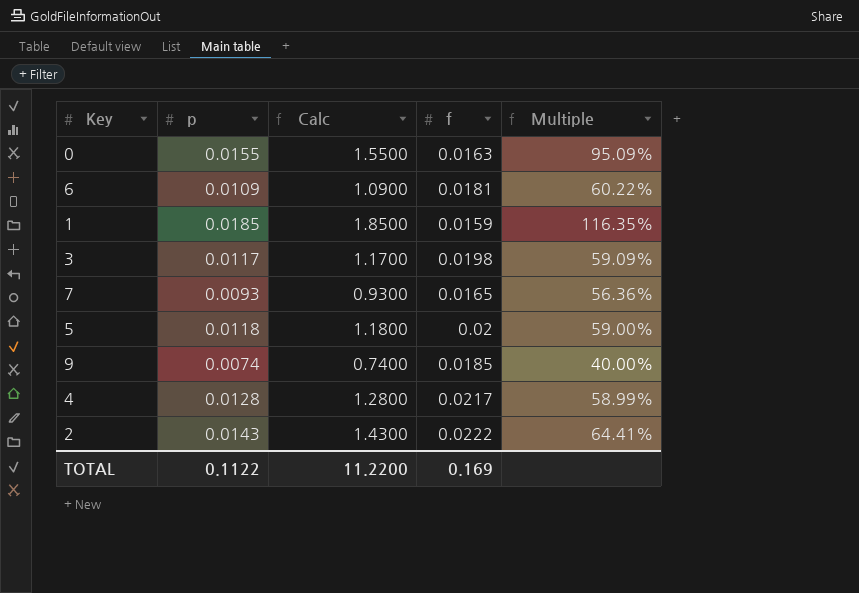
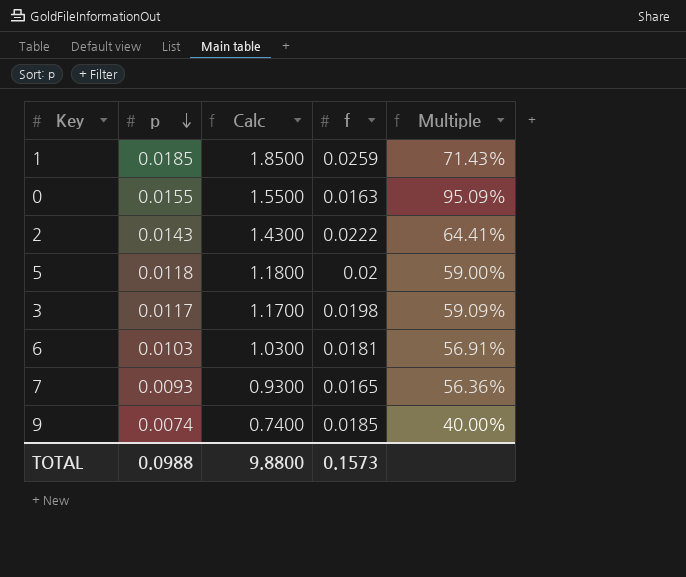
row order: none -> p descending
row 4: 0.0128 | 1.2800 | 0.0217 | 58.99% -> none
1 | f: 0.0159 -> 0.0259
1 | Multiple: 116.35% -> 71.43%
6 | p: 0.0109 -> 0.0103
6 | Calc: 1.0900 -> 1.0300
6 | Multiple: 60.22% -> 56.91%
TOTAL | p: 0.1122 -> 0.0988
TOTAL | Calc: 11.2200 -> 9.8800
TOTAL | f: 0.169 -> 0.1573

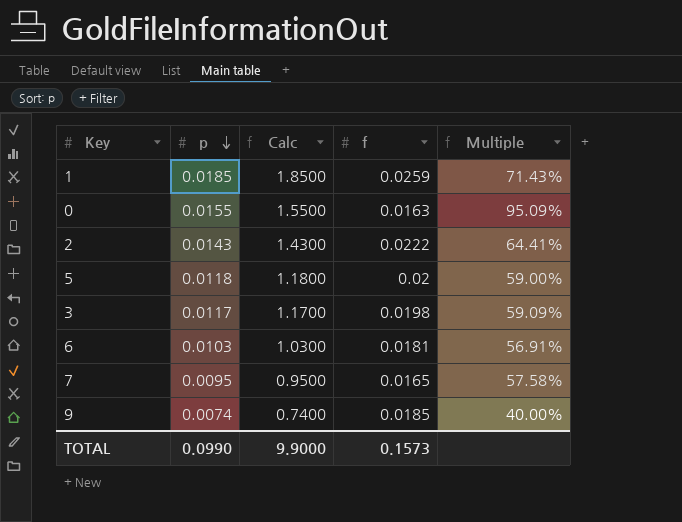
7 | p: 0.0093 -> 0.0095
7 | Calc: 0.9300 -> 0.9500
7 | Multiple: 56.36% -> 57.58%
TOTAL | p: 0.0988 -> 0.0990
TOTAL | Calc: 9.8800 -> 9.9000

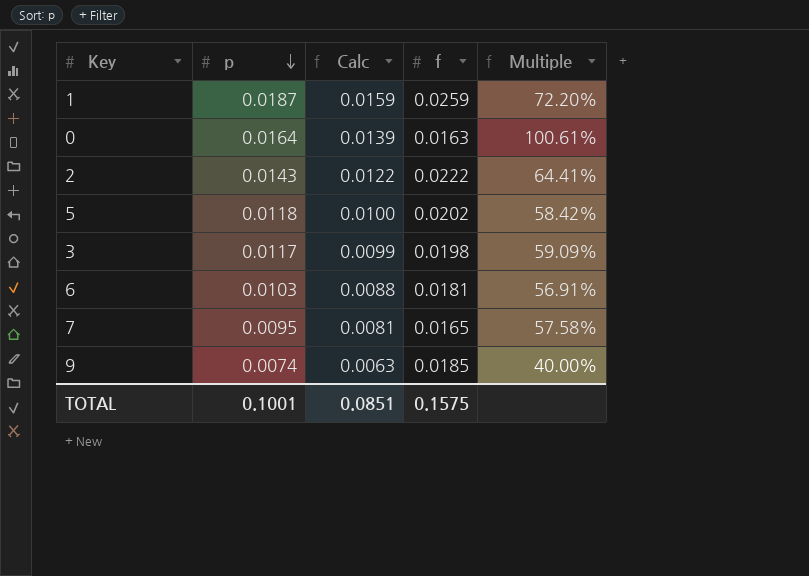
column Calc | formula: [p] * 100 -> [p] * 0.85
1 | p: 0.0185 -> 0.0187
1 | Multiple: 71.43% -> 72.20%
0 | p: 0.0155 -> 0.0164
0 | Multiple: 95.09% -> 100.61%
5 | f: 0.02 -> 0.0202
5 | Multiple: 59.00% -> 58.42%
TOTAL | p: 0.0990 -> 0.1001
TOTAL | Calc: 9.9000 -> 0.0851
TOTAL | f: 0.1573 -> 0.1575

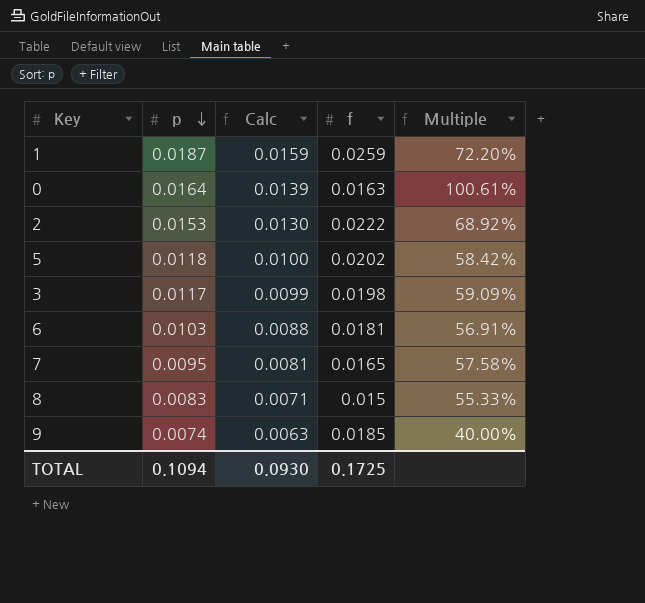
2 | p: 0.0143 -> 0.0153
2 | Calc: 0.0122 -> 0.0130
2 | Multiple: 64.41% -> 68.92%
row 8: none -> 0.0083 | 0.0071 | 0.015 | 55.33%
TOTAL | p: 0.1001 -> 0.1094
TOTAL | Calc: 0.0851 -> 0.0930
TOTAL | f: 0.1575 -> 0.1725

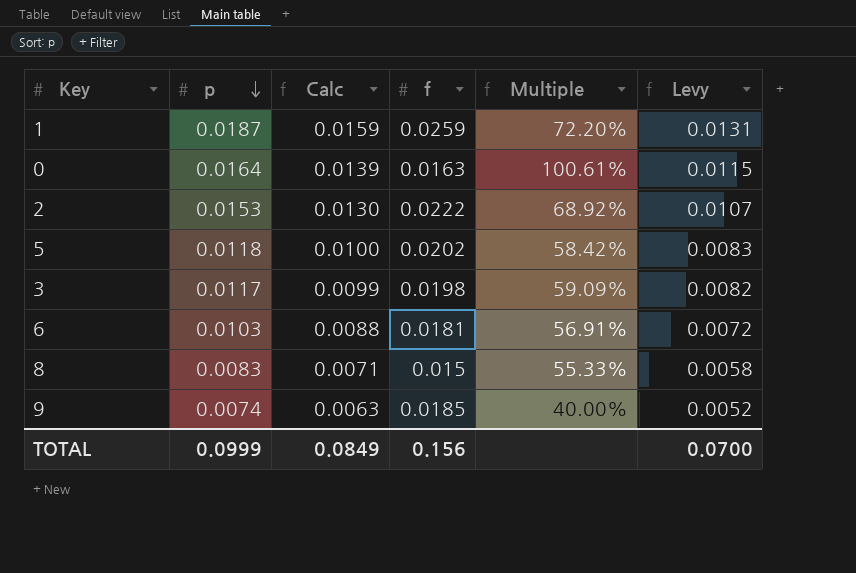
column Levy | formula: none -> [p] * 0.7
row 7: 0.0095 | 0.0081 | 0.0165 | 57.58% -> none
TOTAL | p: 0.1094 -> 0.0999
TOTAL | Calc: 0.0930 -> 0.0849
TOTAL | f: 0.1725 -> 0.156

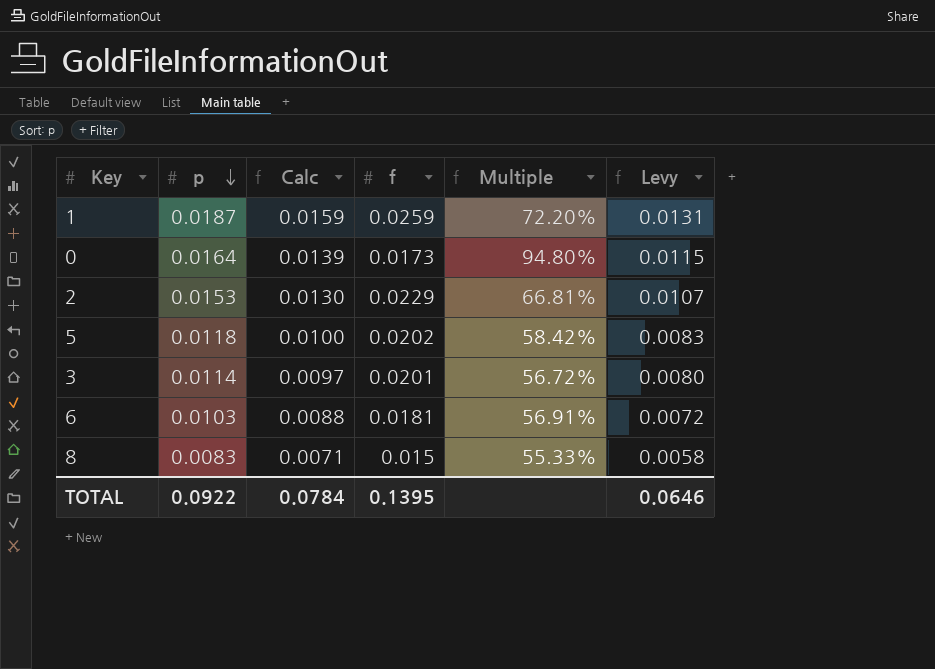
row 9: 0.0074 | 0.0063 | 0.0185 | 40.00% | 0.0052 -> none
0 | f: 0.0163 -> 0.0173
0 | Multiple: 100.61% -> 94.80%
2 | f: 0.0222 -> 0.0229
2 | Multiple: 68.92% -> 66.81%
3 | p: 0.0117 -> 0.0114
3 | Calc: 0.0099 -> 0.0097
3 | f: 0.0198 -> 0.0201
3 | Multiple: 59.09% -> 56.72%
3 | Levy: 0.0082 -> 0.0080
TOTAL | p: 0.0999 -> 0.0922
TOTAL | Calc: 0.0849 -> 0.0784
TOTAL | f: 0.156 -> 0.1395
TOTAL | Levy: 0.0700 -> 0.0646

